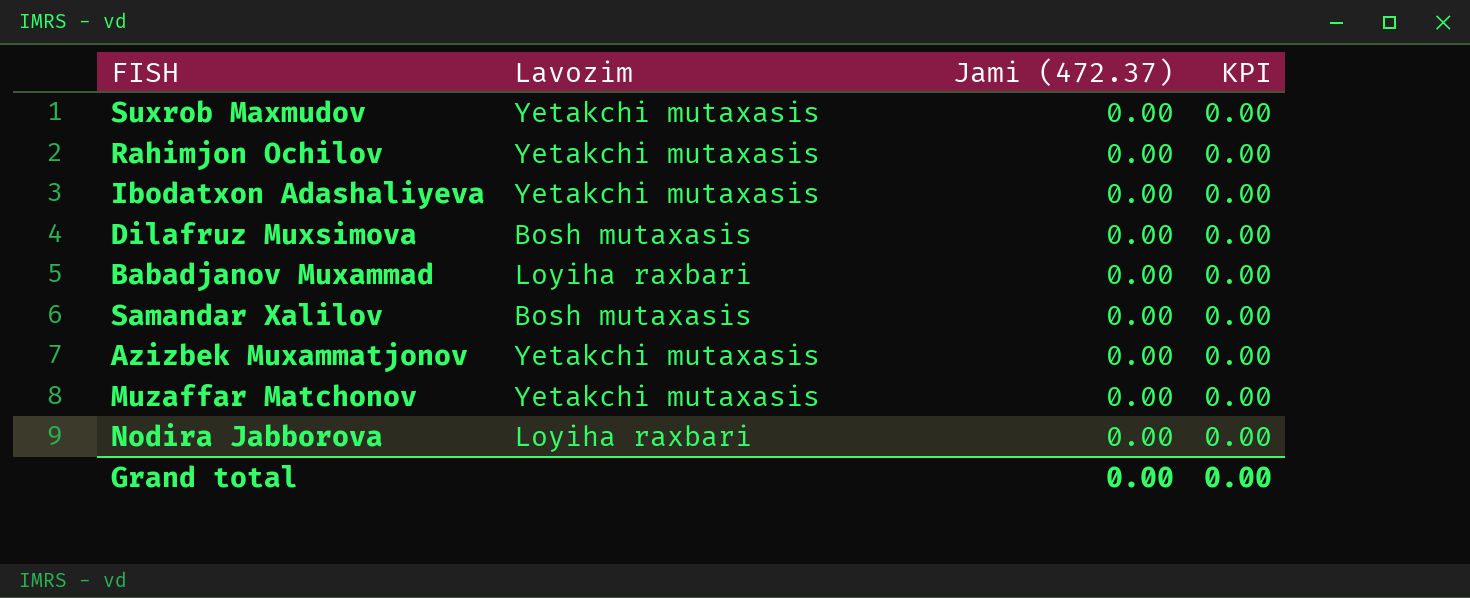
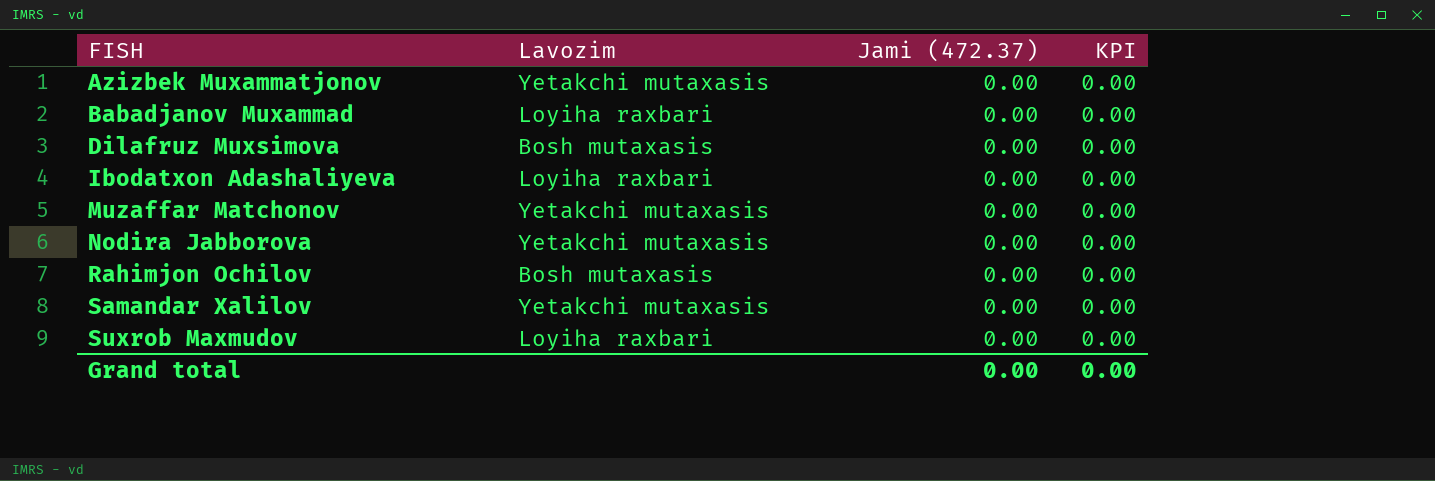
row order: none -> FISH ascending
Ibodatxon Adashaliyeva | Lavozim: Yetakchi mutaxasis -> Loyiha raxbari
Nodira Jabborova | Lavozim: Loyiha raxbari -> Yetakchi mutaxasis
Rahimjon Ochilov | Lavozim: Yetakchi mutaxasis -> Bosh mutaxasis
Samandar Xalilov | Lavozim: Bosh mutaxasis -> Yetakchi mutaxasis
Suxrob Maxmudov | Lavozim: Yetakchi mutaxasis -> Loyiha raxbari

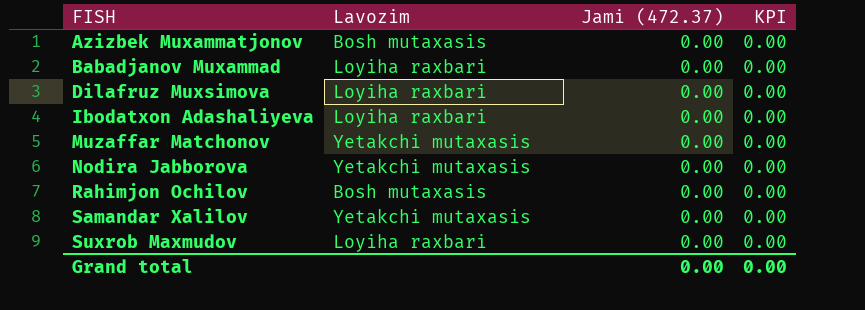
Azizbek Muxammatjonov | Lavozim: Yetakchi mutaxasis -> Bosh mutaxasis
Dilafruz Muxsimova | Lavozim: Bosh mutaxasis -> Loyiha raxbari

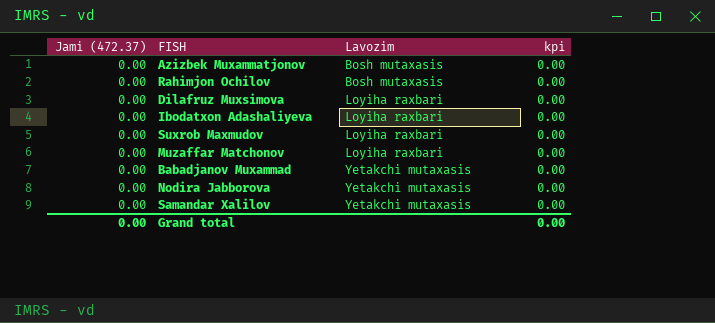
row order: FISH ascending -> Lavozim ascending
column Jami (472.37) | position: 3 -> 1
column name: KPI -> kpi
Muzaffar Matchonov | Lavozim: Yetakchi mutaxasis -> Loyiha raxbari
Babadjanov Muxammad | Lavozim: Loyiha raxbari -> Yetakchi mutaxasis

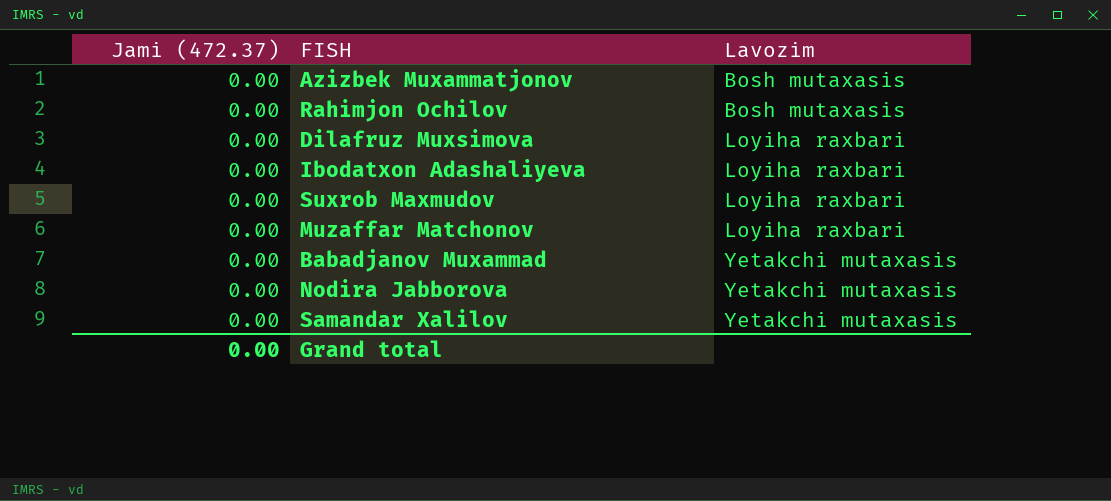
column kpi | position: 4 -> none

